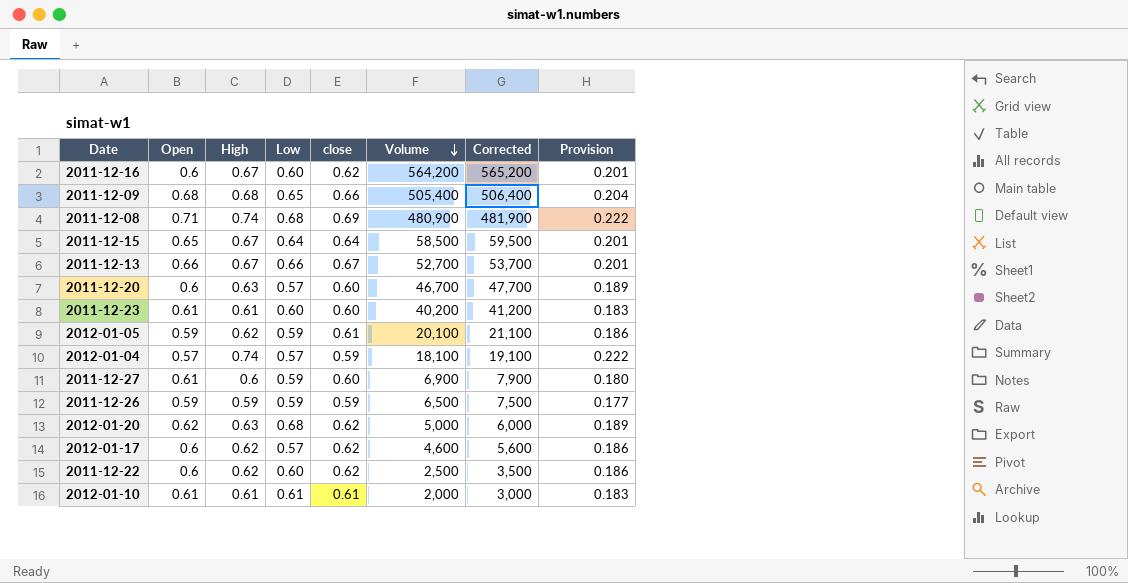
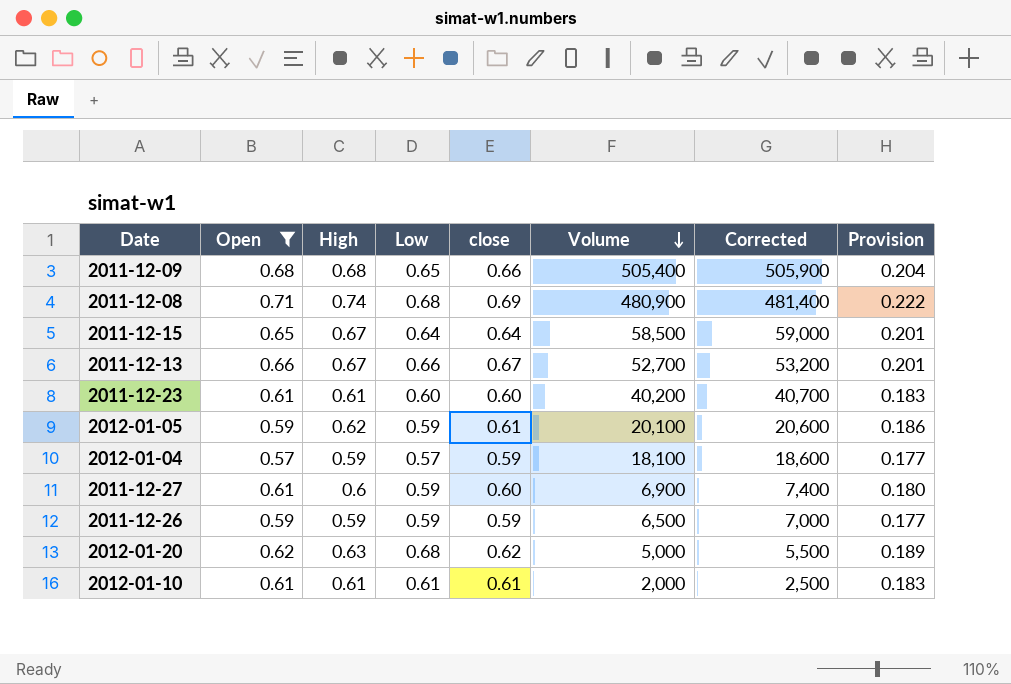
filter: none -> Open != 0.6
column Corrected | formula: [Volume] + 1000 -> [Volume] + 500
2012-01-04 | High: 0.74 -> 0.59
2012-01-04 | Provision: 0.222 -> 0.177

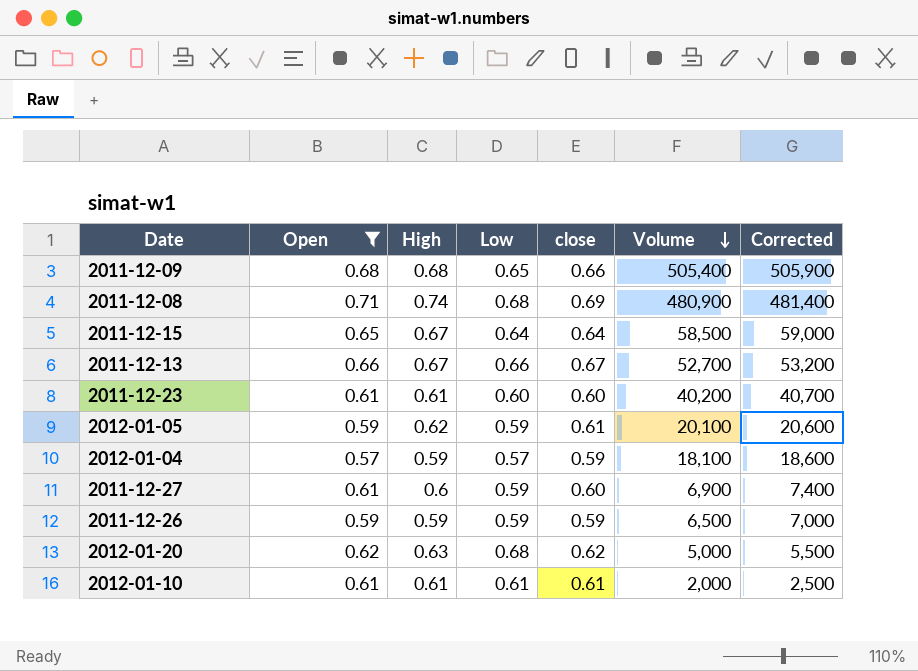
column Provision | formula: [High] * 0.3 -> none

